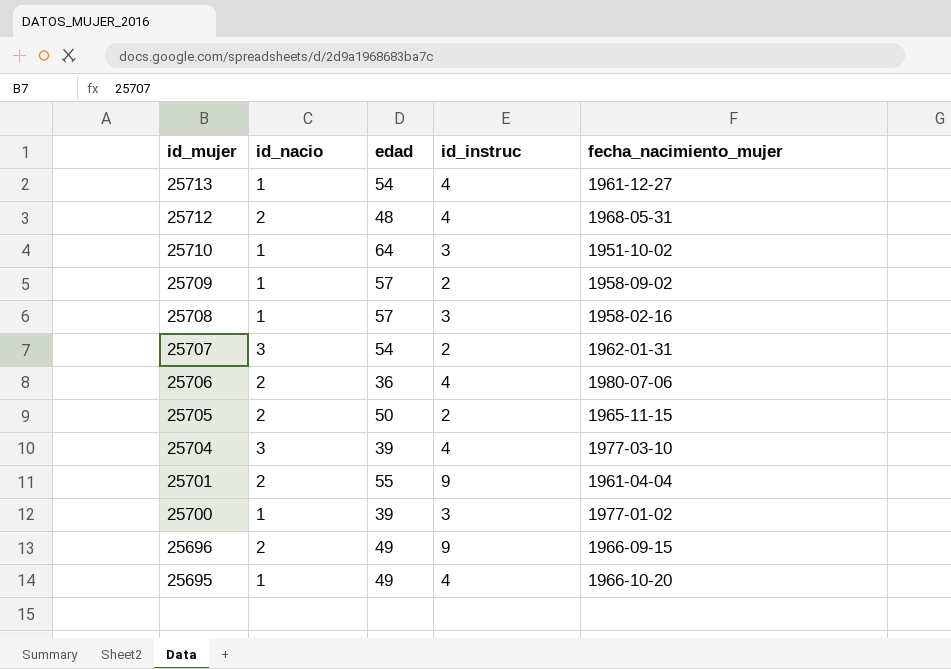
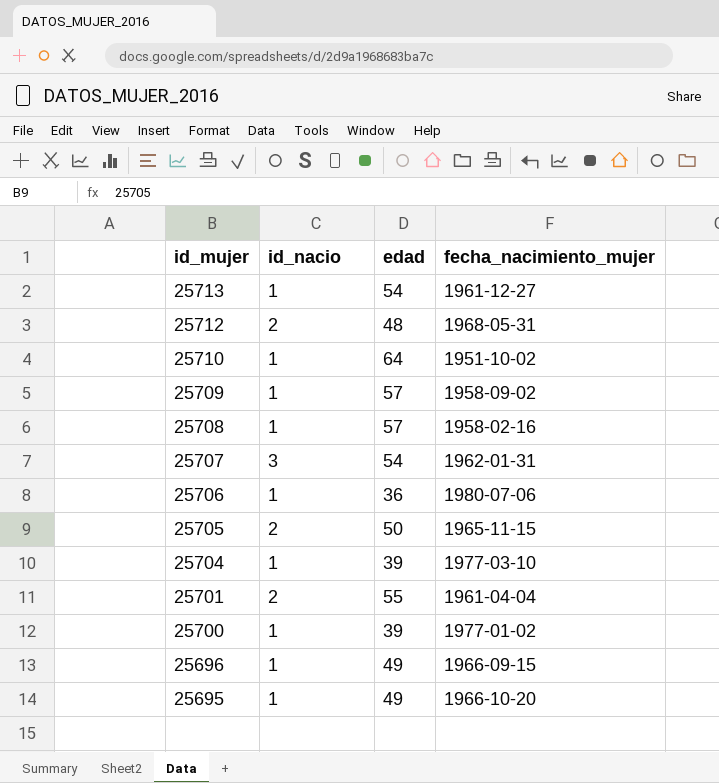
column id_instruc | position: 4 -> none
25706 | id_nacio: 2 -> 1
25704 | id_nacio: 3 -> 1
25696 | id_nacio: 2 -> 1

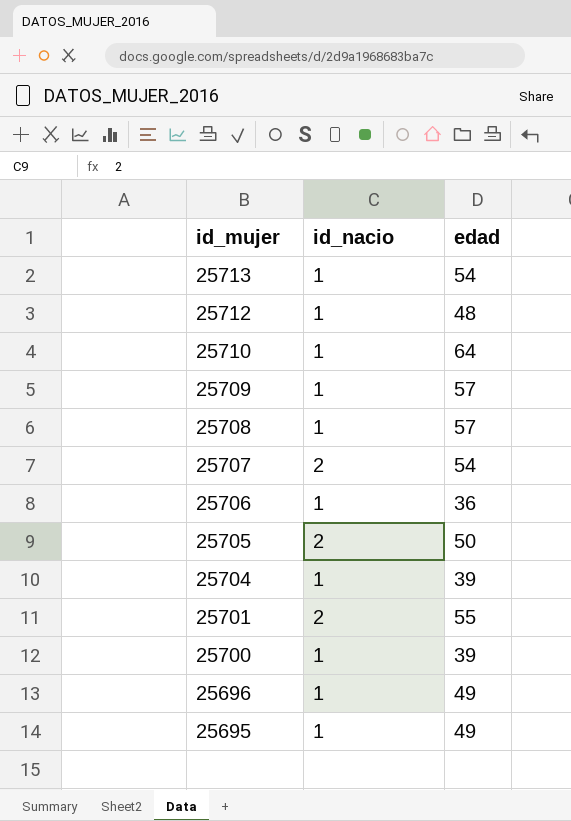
column fecha_nacimiento_mujer | position: 4 -> none
25712 | id_nacio: 2 -> 1
25707 | id_nacio: 3 -> 2

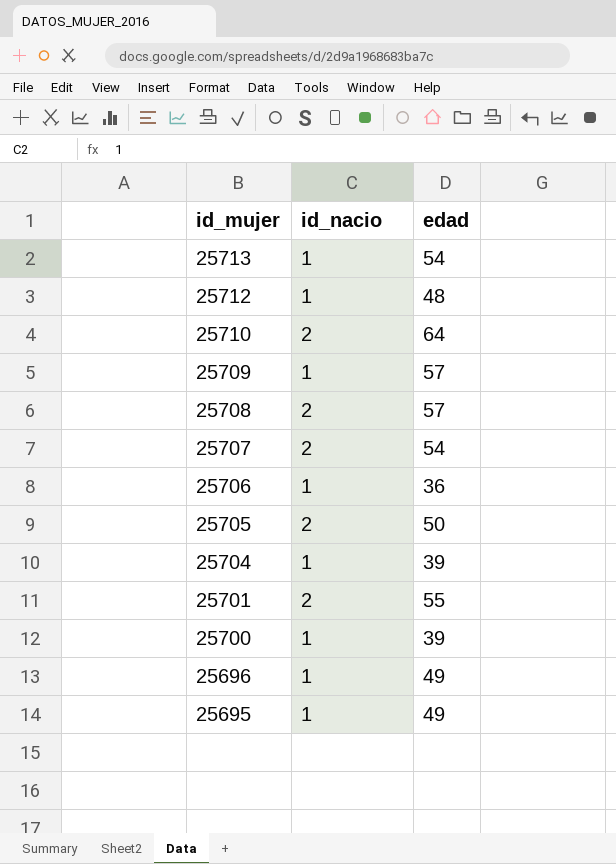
25710 | id_nacio: 1 -> 2
25708 | id_nacio: 1 -> 2

